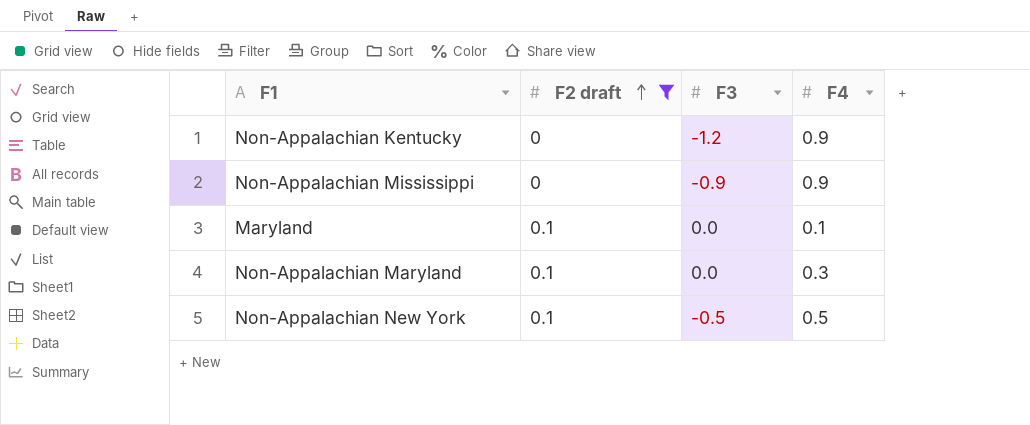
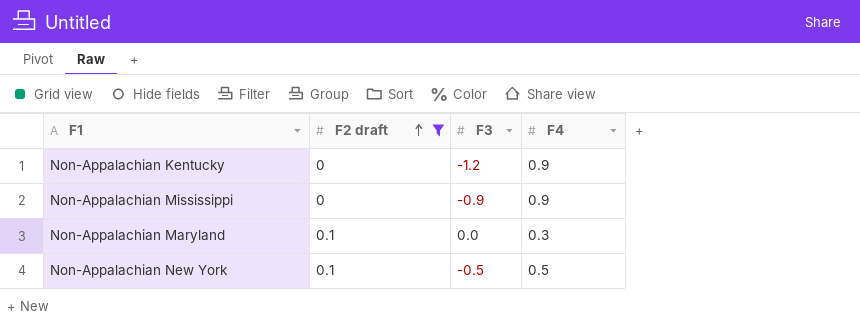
row Maryland: 0.1 | 0.0 | 0.1 -> none

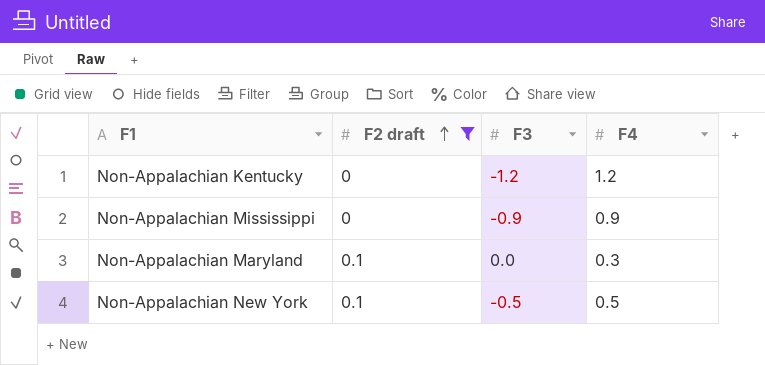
Non-Appalachian Kentucky | F4: 0.9 -> 1.2

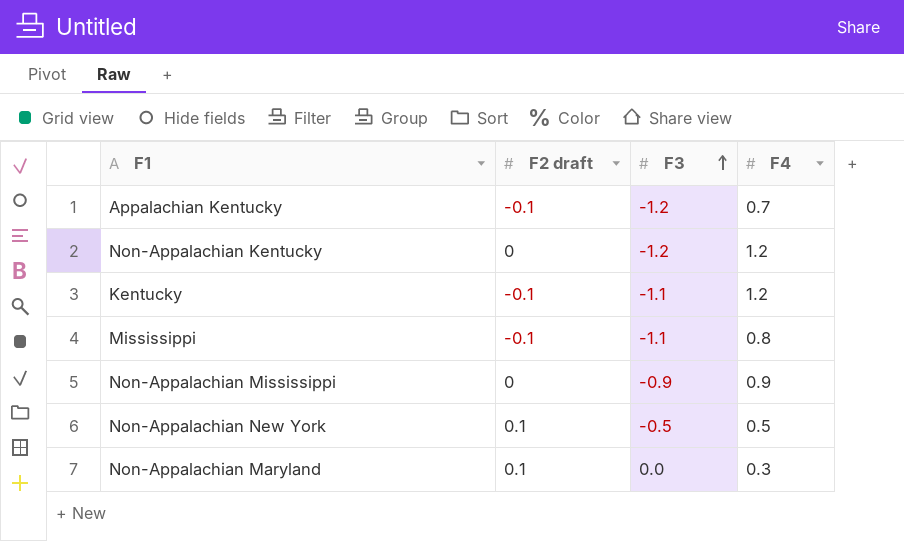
filter: F2 draft != -0.1 -> none
row order: F2 draft ascending -> F3 ascending

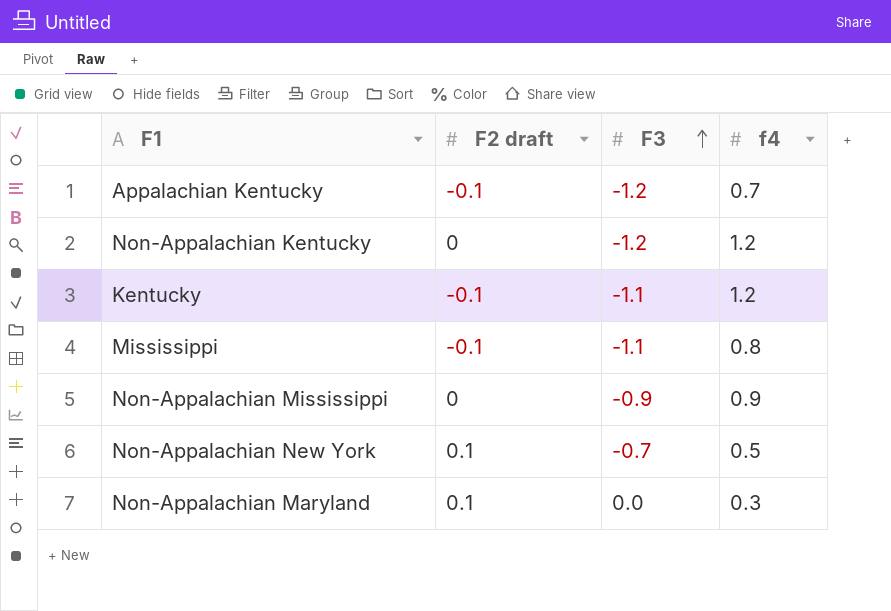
column name: F4 -> f4
Non-Appalachian New York | F3: -0.5 -> -0.7

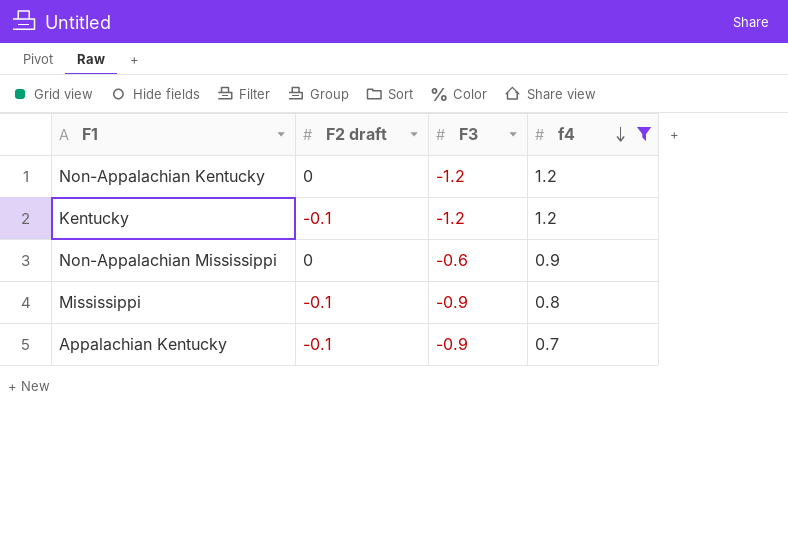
filter: none -> f4 >= 0.7
row order: F3 ascending -> f4 descending
Kentucky | F3: -1.1 -> -1.2
Non-Appalachian Mississippi | F3: -0.9 -> -0.6
Mississippi | F3: -1.1 -> -0.9
Appalachian Kentucky | F3: -1.2 -> -0.9

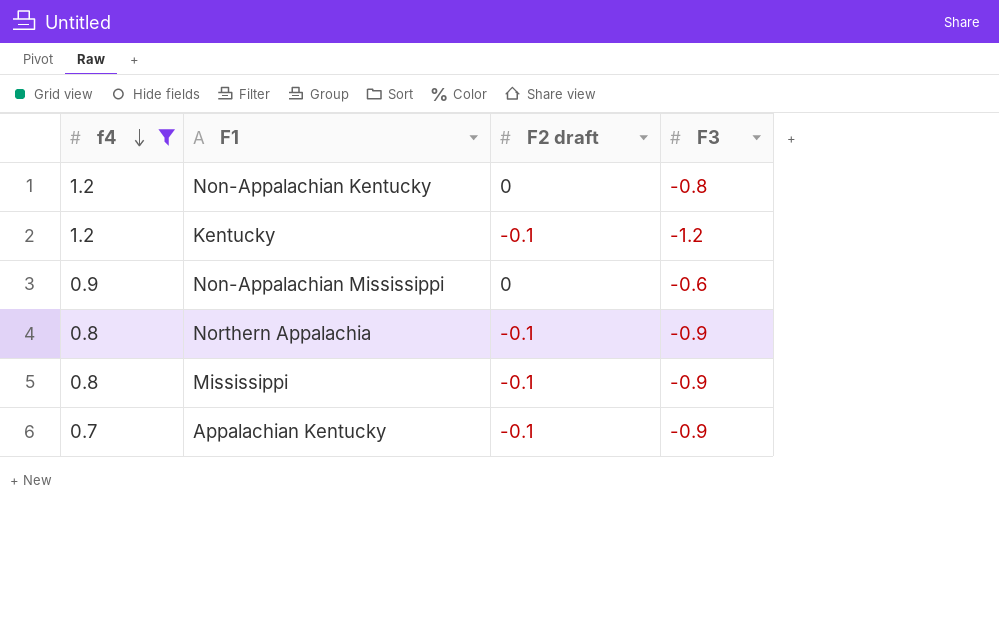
column f4 | position: 4 -> 1
Non-Appalachian Kentucky | F3: -1.2 -> -0.8
row Northern Appalachia: none -> 0.8 | -0.1 | -0.9

